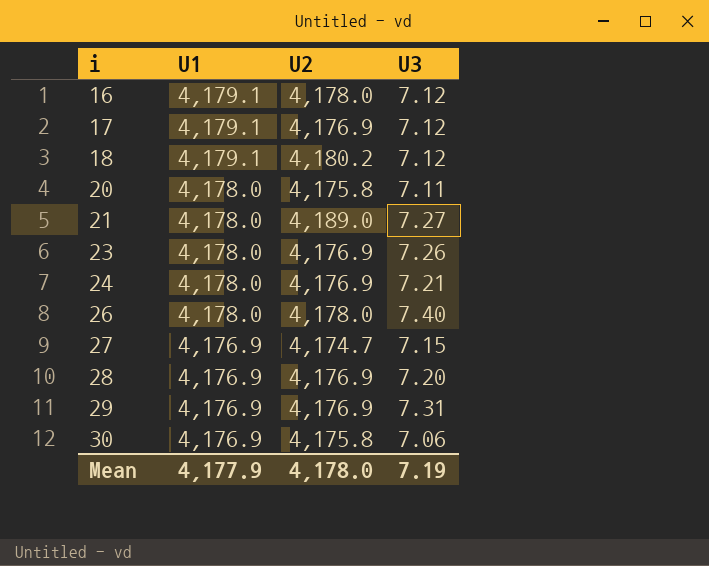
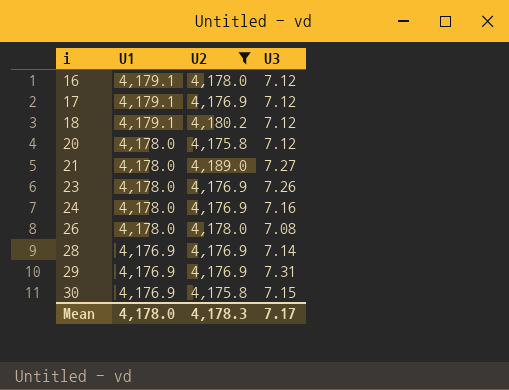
filter: none -> U2 != 4,174.7
20 | U3: 7.11 -> 7.12
24 | U3: 7.21 -> 7.16
26 | U3: 7.40 -> 7.08
28 | U3: 7.20 -> 7.14
30 | U3: 7.06 -> 7.15
Mean | U1: 4,177.9 -> 4,178.0
Mean | U2: 4,178.0 -> 4,178.3
Mean | U3: 7.19 -> 7.17

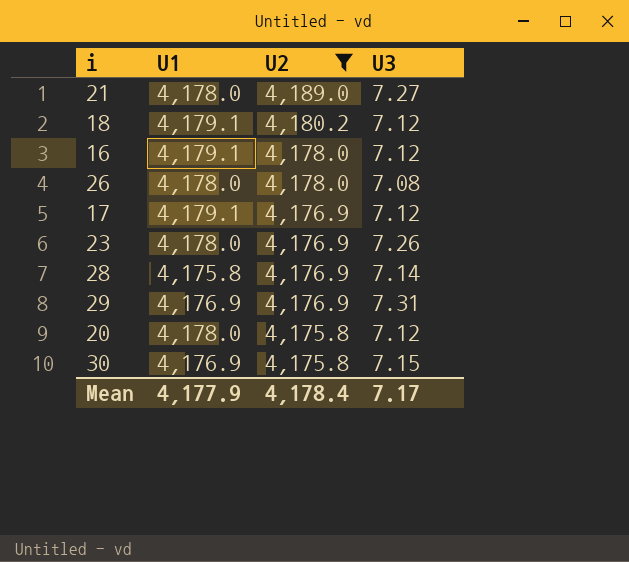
row order: i ascending -> U2 descending
row 24: 4,178.0 | 4,176.9 | 7.16 -> none
28 | U1: 4,176.9 -> 4,175.8
Mean | U1: 4,178.0 -> 4,177.9
Mean | U2: 4,178.3 -> 4,178.4

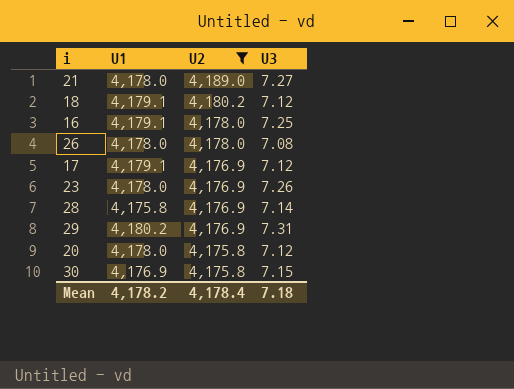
16 | U3: 7.12 -> 7.25
29 | U1: 4,176.9 -> 4,180.2
Mean | U1: 4,177.9 -> 4,178.2
Mean | U3: 7.17 -> 7.18

